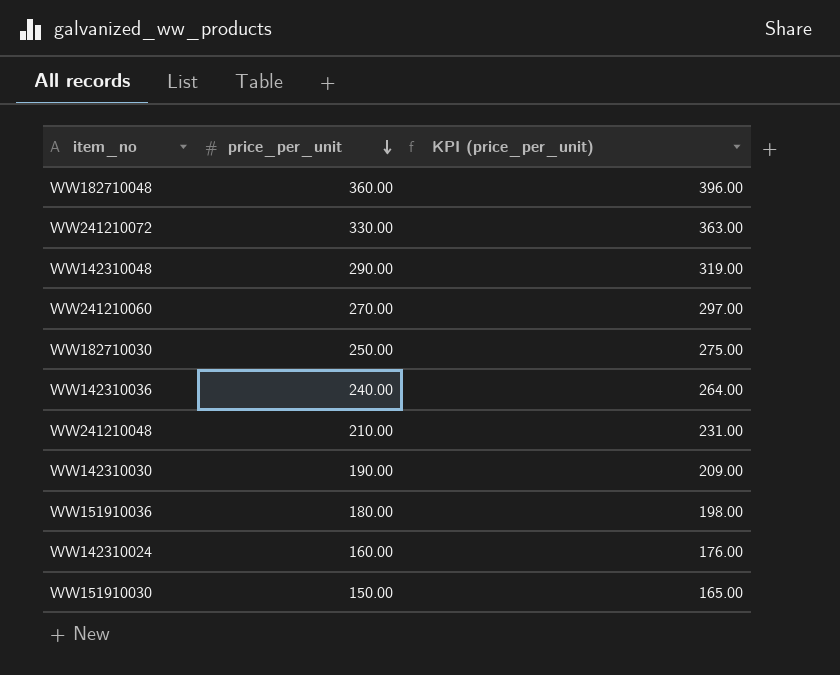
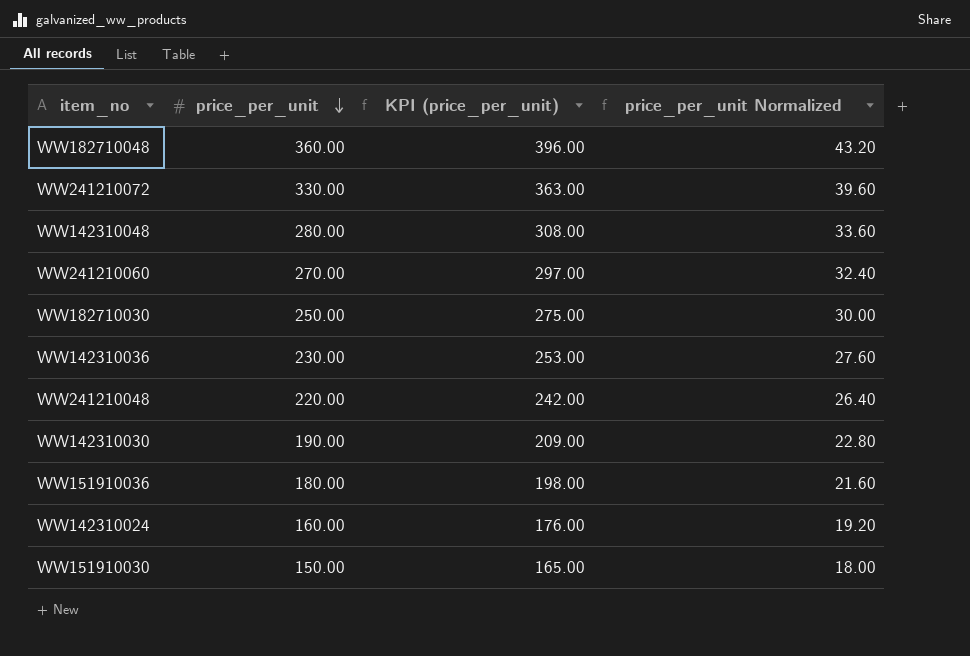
column price_per_unit Normalized | formula: none -> [price_per_unit] * 0.12
WW142310048 | price_per_unit: 290.00 -> 280.00
WW142310048 | KPI (price_per_unit): 319.00 -> 308.00
WW142310036 | price_per_unit: 240.00 -> 230.00
WW142310036 | KPI (price_per_unit): 264.00 -> 253.00
WW241210048 | price_per_unit: 210.00 -> 220.00
WW241210048 | KPI (price_per_unit): 231.00 -> 242.00

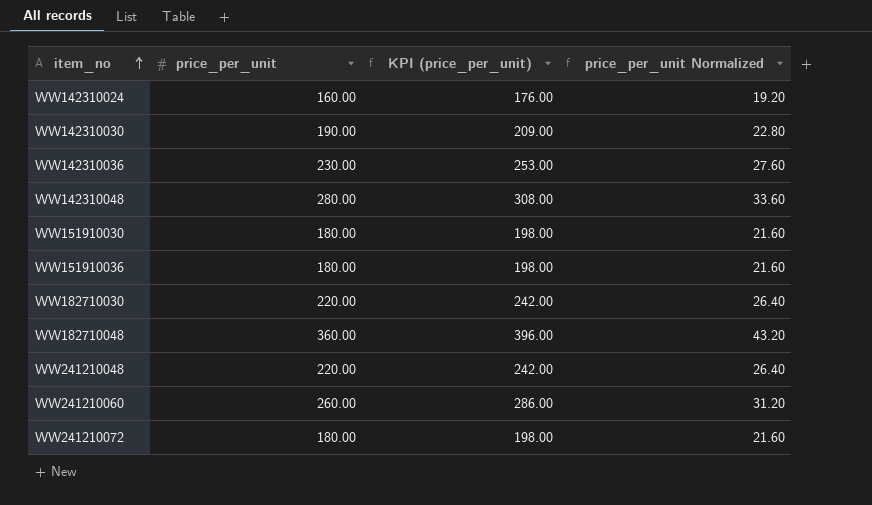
row order: price_per_unit descending -> item_no ascending
WW151910030 | price_per_unit: 150.00 -> 180.00
WW151910030 | KPI (price_per_unit): 165.00 -> 198.00
WW151910030 | price_per_unit Normalized: 18.00 -> 21.60
WW182710030 | price_per_unit: 250.00 -> 220.00
WW182710030 | KPI (price_per_unit): 275.00 -> 242.00
WW182710030 | price_per_unit Normalized: 30.00 -> 26.40
WW241210060 | price_per_unit: 270.00 -> 260.00
WW241210060 | KPI (price_per_unit): 297.00 -> 286.00
WW241210060 | price_per_unit Normalized: 32.40 -> 31.20
WW241210072 | price_per_unit: 330.00 -> 180.00
WW241210072 | KPI (price_per_unit): 363.00 -> 198.00
WW241210072 | price_per_unit Normalized: 39.60 -> 21.60

